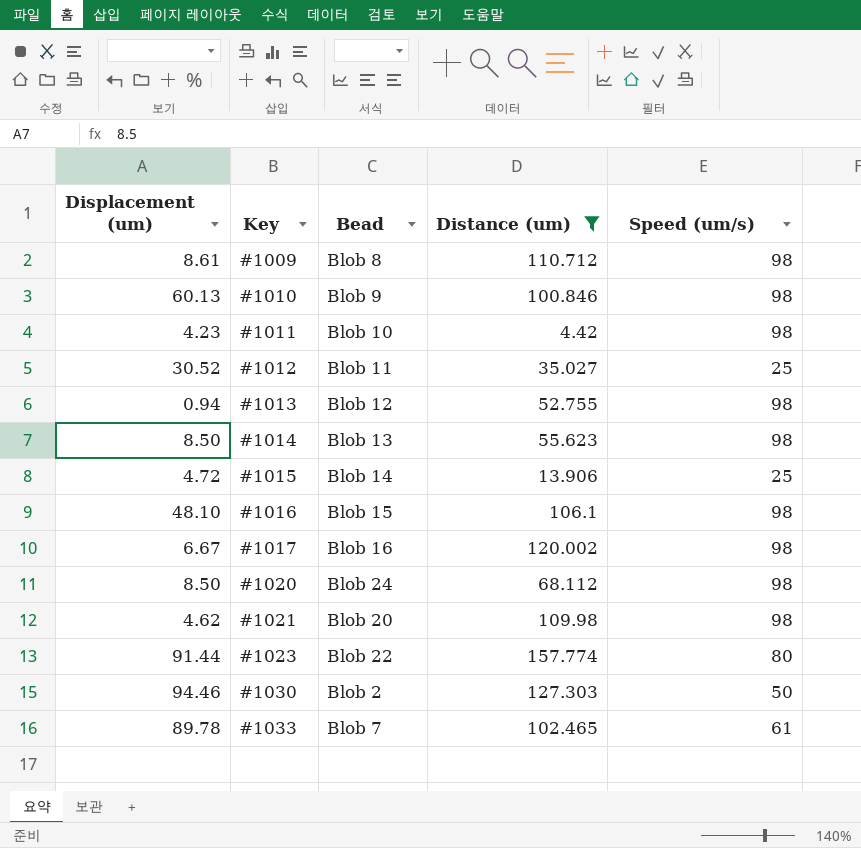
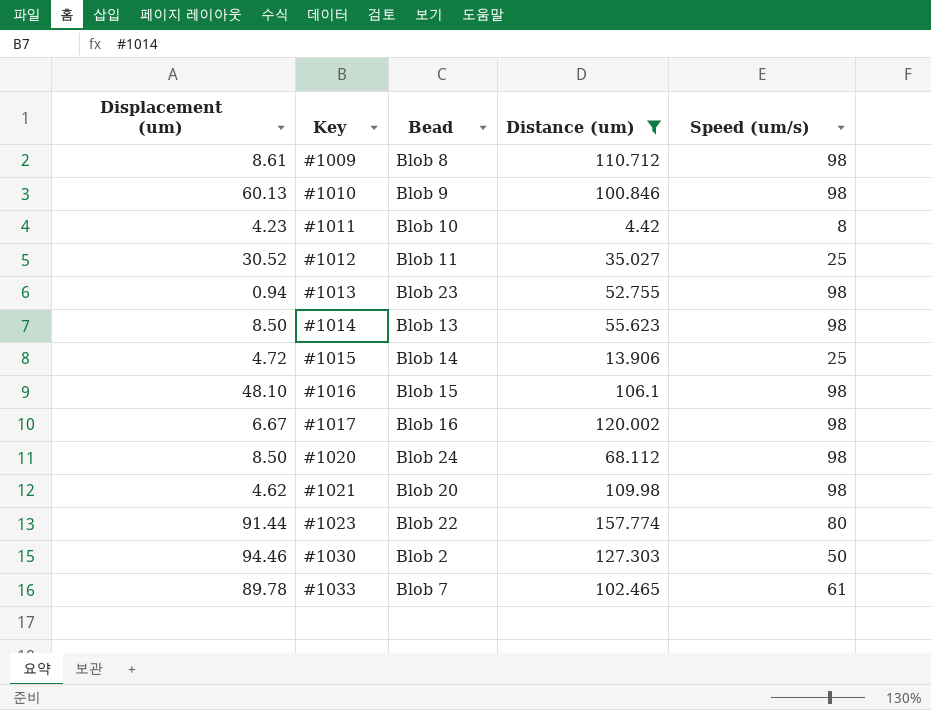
#1011 | Speed (um/s): 98 -> 8
#1013 | Bead: Blob 12 -> Blob 23

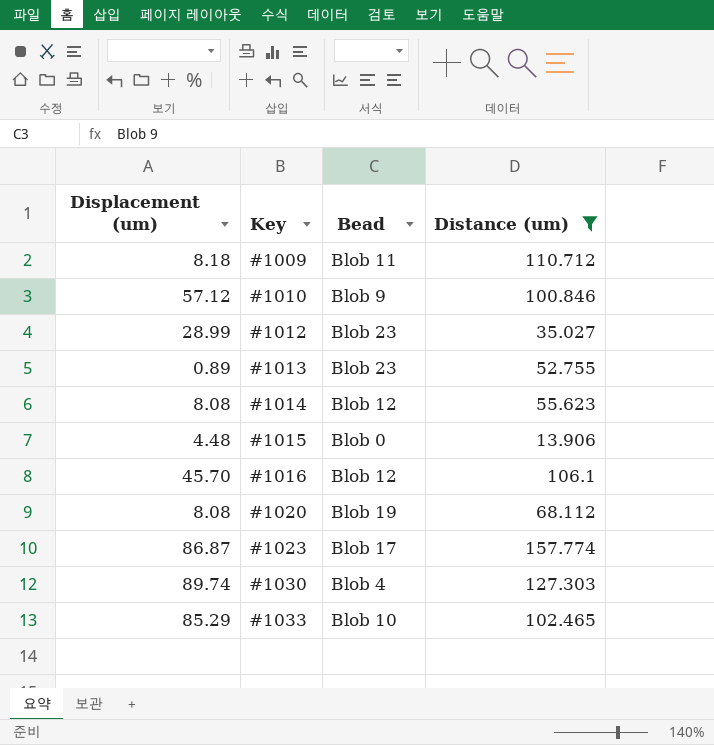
column Speed (um/s) | position: 5 -> none
row #1011: 4.23 | Blob 10 | 4.42 | 8 -> none
row #1017: 6.67 | Blob 16 | 120.002 | 98 -> none
row #1021: 4.62 | Blob 20 | 109.98 | 98 -> none
#1009 | Displacement (um): 8.61 -> 8.18
#1009 | Bead: Blob 8 -> Blob 11
#1010 | Displacement (um): 60.13 -> 57.12
#1012 | Displacement (um): 30.52 -> 28.99
#1012 | Bead: Blob 11 -> Blob 23
#1013 | Displacement (um): 0.94 -> 0.89
#1014 | Displacement (um): 8.50 -> 8.08
#1014 | Bead: Blob 13 -> Blob 12
#1015 | Displacement (um): 4.72 -> 4.48
#1015 | Bead: Blob 14 -> Blob 0
#1016 | Displacement (um): 48.10 -> 45.70
#1016 | Bead: Blob 15 -> Blob 12
#1020 | Displacement (um): 8.50 -> 8.08
#1020 | Bead: Blob 24 -> Blob 19
#1023 | Displacement (um): 91.44 -> 86.87
#1023 | Bead: Blob 22 -> Blob 17
#1030 | Displacement (um): 94.46 -> 89.74
#1030 | Bead: Blob 2 -> Blob 4
#1033 | Displacement (um): 89.78 -> 85.29
#1033 | Bead: Blob 7 -> Blob 10

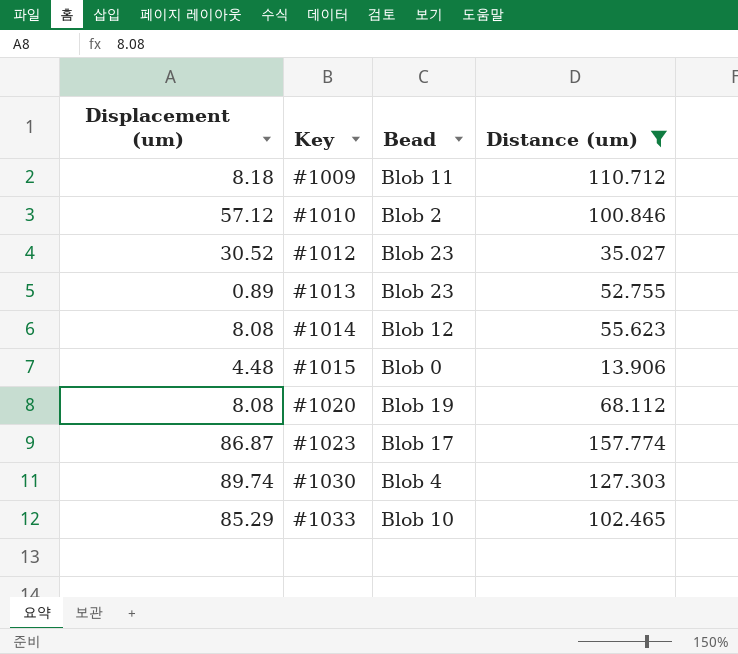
row #1016: 45.70 | Blob 12 | 106.1 -> none
#1010 | Bead: Blob 9 -> Blob 2
#1012 | Displacement (um): 28.99 -> 30.52

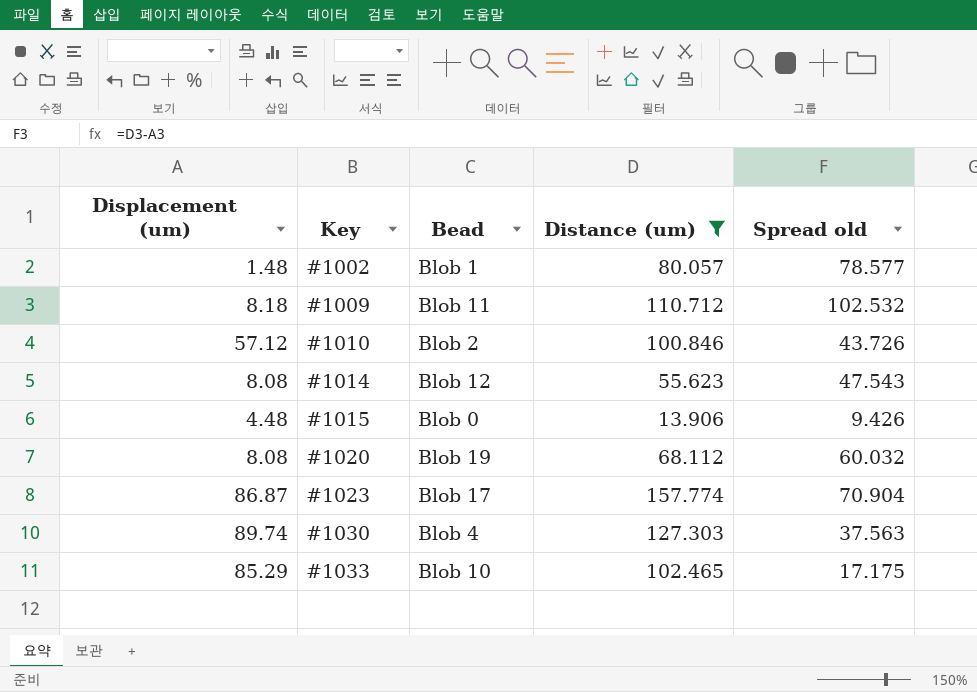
column Spread old | formula: none -> [Distance (um)] - [Displacement (um)]
row #1012: 30.52 | Blob 23 | 35.027 -> none
row #1013: 0.89 | Blob 23 | 52.755 -> none
row #1002: none -> 1.48 | Blob 1 | 80.057 | 78.577

